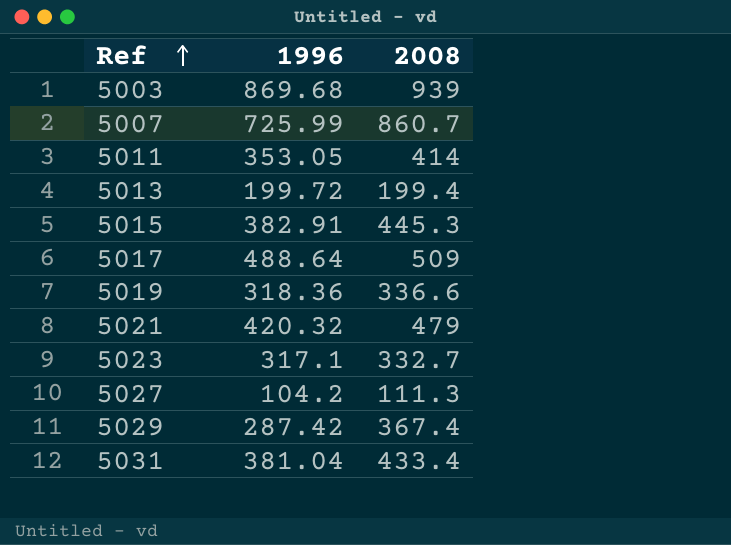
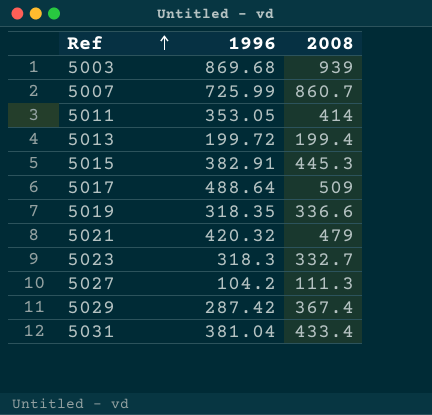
5019 | 1996: 318.36 -> 318.35
5023 | 1996: 317.1 -> 318.3

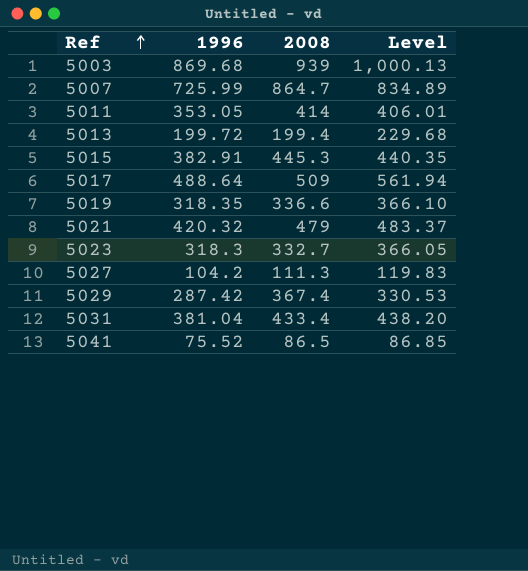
column Level | formula: none -> [1996] * 1.15
5007 | 2008: 860.7 -> 864.7
row 5041: none -> 75.52 | 86.5 | 86.85

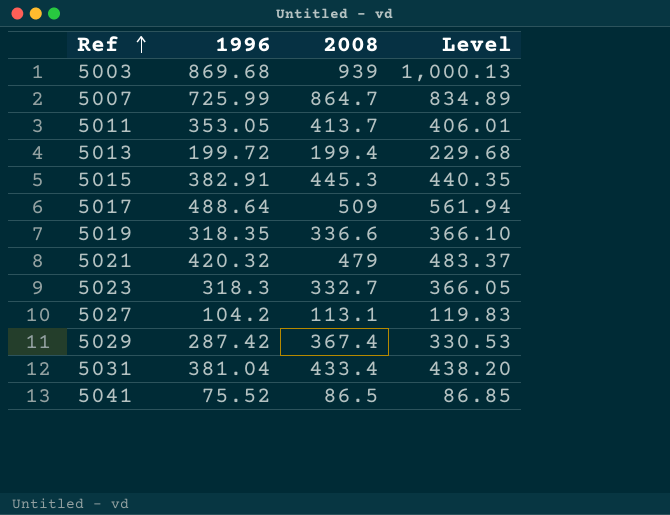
5011 | 2008: 414 -> 413.7
5027 | 2008: 111.3 -> 113.1

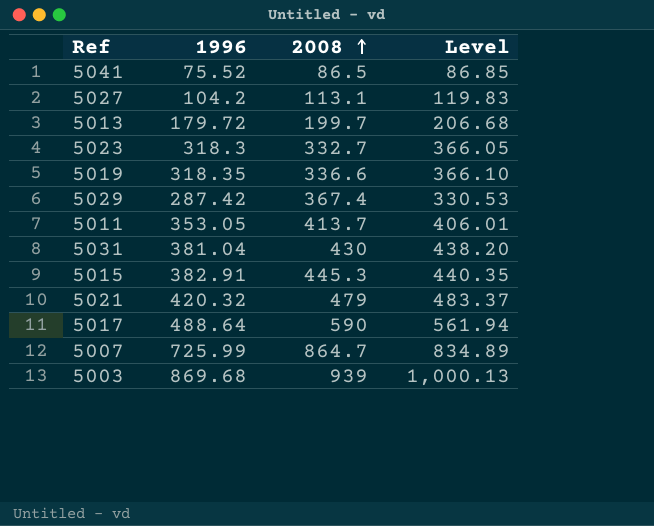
row order: Ref ascending -> 2008 ascending
5013 | 1996: 199.72 -> 179.72
5013 | 2008: 199.4 -> 199.7
5013 | Level: 229.68 -> 206.68
5031 | 2008: 433.4 -> 430
5017 | 2008: 509 -> 590

